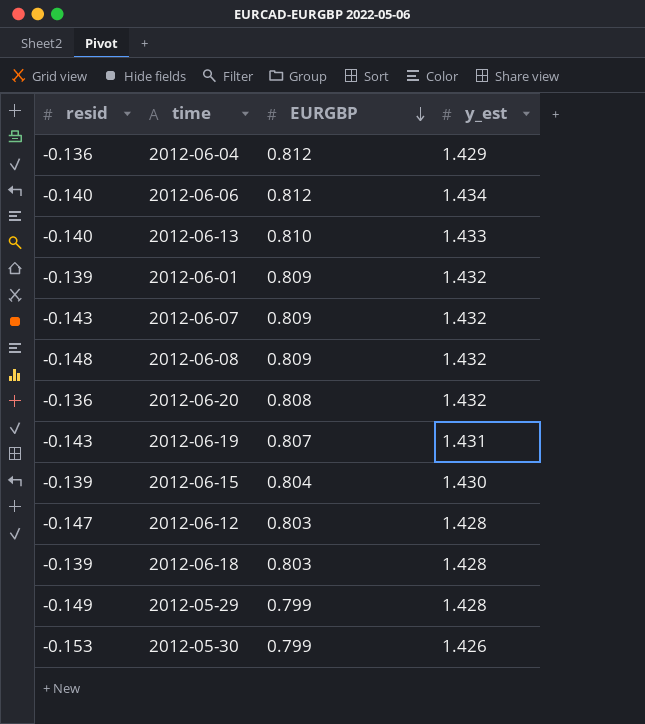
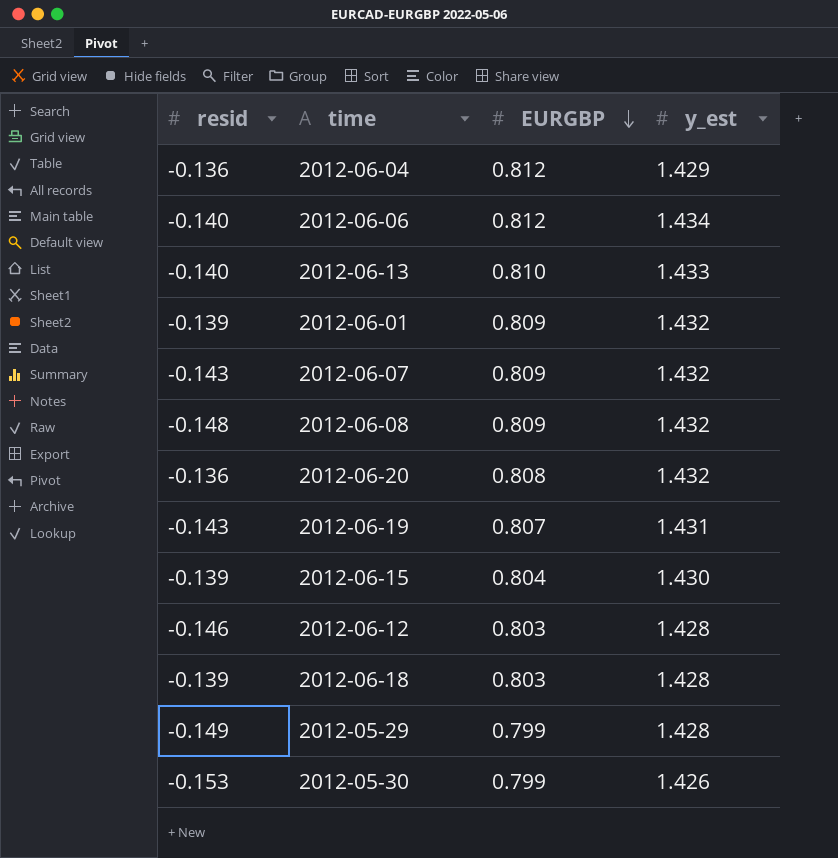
2012-06-12 | resid: -0.147 -> -0.146

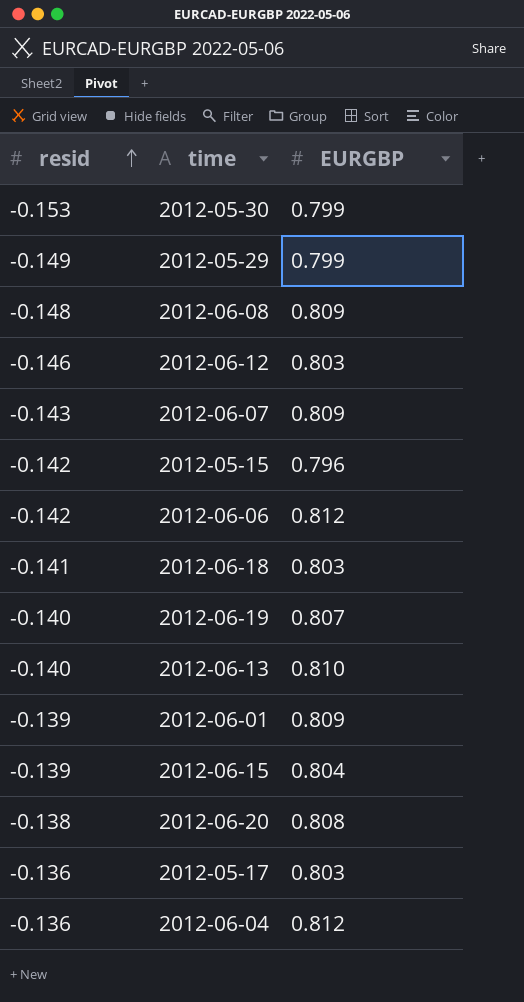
row order: EURGBP descending -> resid ascending
column y_est | position: 4 -> none
row 2012-05-15: none -> -0.142 | 0.796
2012-06-06 | resid: -0.140 -> -0.142
2012-06-18 | resid: -0.139 -> -0.141
2012-06-19 | resid: -0.143 -> -0.140
2012-06-20 | resid: -0.136 -> -0.138
row 2012-05-17: none -> -0.136 | 0.803

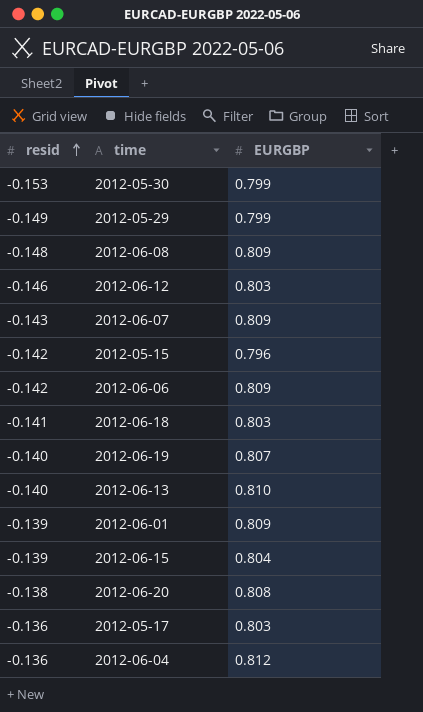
2012-06-06 | EURGBP: 0.812 -> 0.809

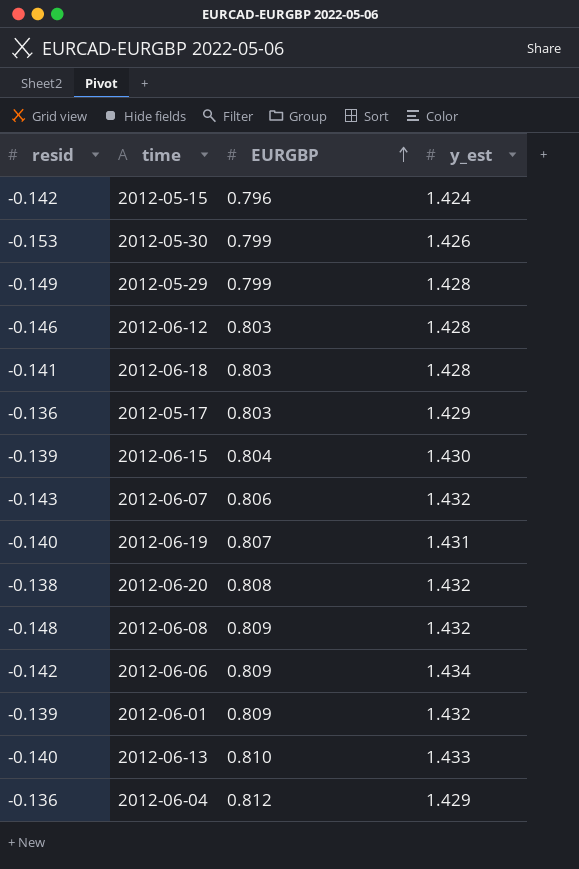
row order: resid ascending -> EURGBP ascending
column y_est | position: none -> 4
2012-06-07 | EURGBP: 0.809 -> 0.806

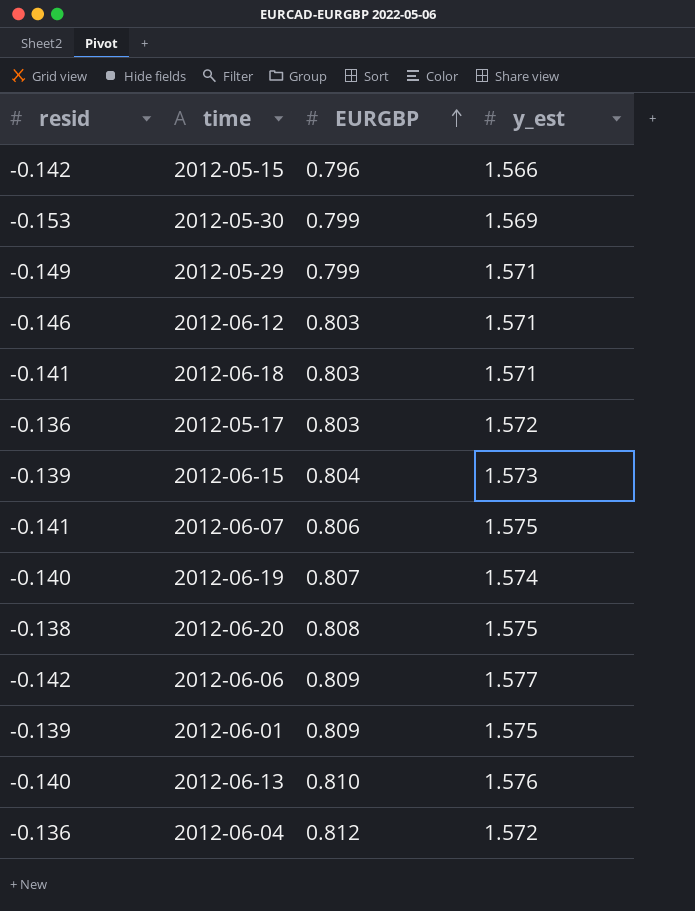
row 2012-06-08: -0.148 | 0.809 | 1.432 -> none
2012-05-15 | y_est: 1.424 -> 1.566
2012-05-30 | y_est: 1.426 -> 1.569
2012-05-29 | y_est: 1.428 -> 1.571
2012-06-12 | y_est: 1.428 -> 1.571
2012-06-18 | y_est: 1.428 -> 1.571
2012-05-17 | y_est: 1.429 -> 1.572
2012-06-15 | y_est: 1.430 -> 1.573
2012-06-07 | resid: -0.143 -> -0.141
2012-06-07 | y_est: 1.432 -> 1.575
2012-06-19 | y_est: 1.431 -> 1.574
2012-06-20 | y_est: 1.432 -> 1.575
2012-06-06 | y_est: 1.434 -> 1.577
2012-06-01 | y_est: 1.432 -> 1.575
2012-06-13 | y_est: 1.433 -> 1.576
2012-06-04 | y_est: 1.429 -> 1.572

